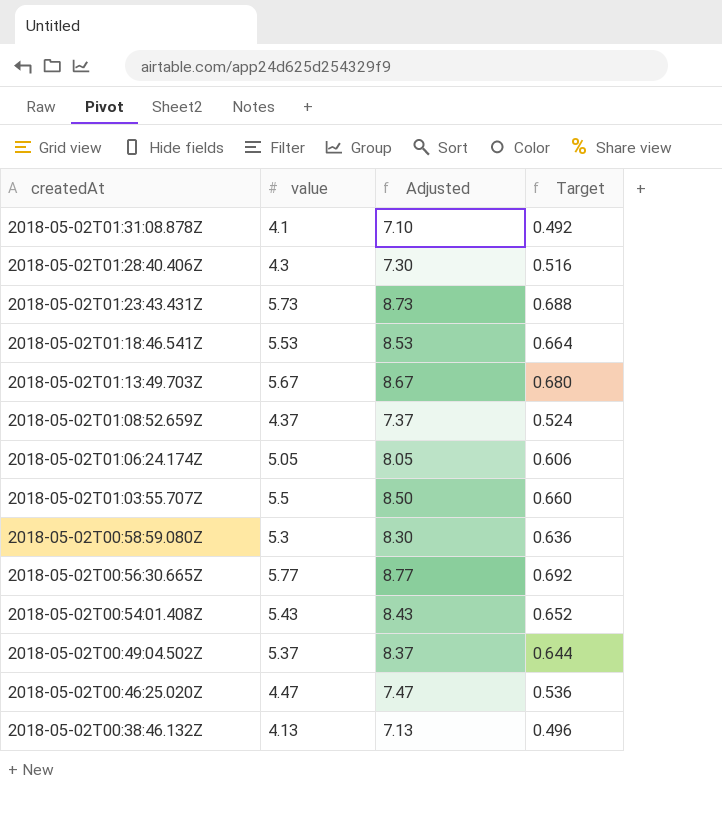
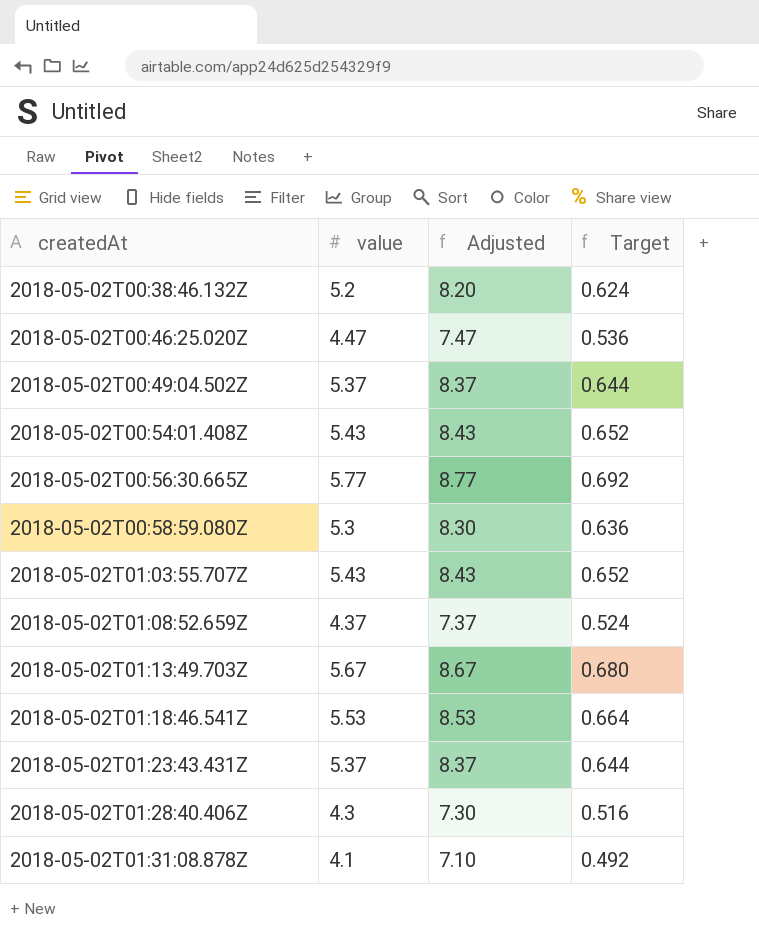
row order: createdAt descending -> createdAt ascending
row 2018-05-02T01:06:24.174Z: 5.05 | 8.05 | 0.606 -> none
2018-05-02T00:38:46.132Z | value: 4.13 -> 5.2
2018-05-02T00:38:46.132Z | Adjusted: 7.13 -> 8.20
2018-05-02T00:38:46.132Z | Target: 0.496 -> 0.624
2018-05-02T01:03:55.707Z | value: 5.5 -> 5.43
2018-05-02T01:03:55.707Z | Adjusted: 8.50 -> 8.43
2018-05-02T01:03:55.707Z | Target: 0.660 -> 0.652
2018-05-02T01:23:43.431Z | value: 5.73 -> 5.37
2018-05-02T01:23:43.431Z | Adjusted: 8.73 -> 8.37
2018-05-02T01:23:43.431Z | Target: 0.688 -> 0.644

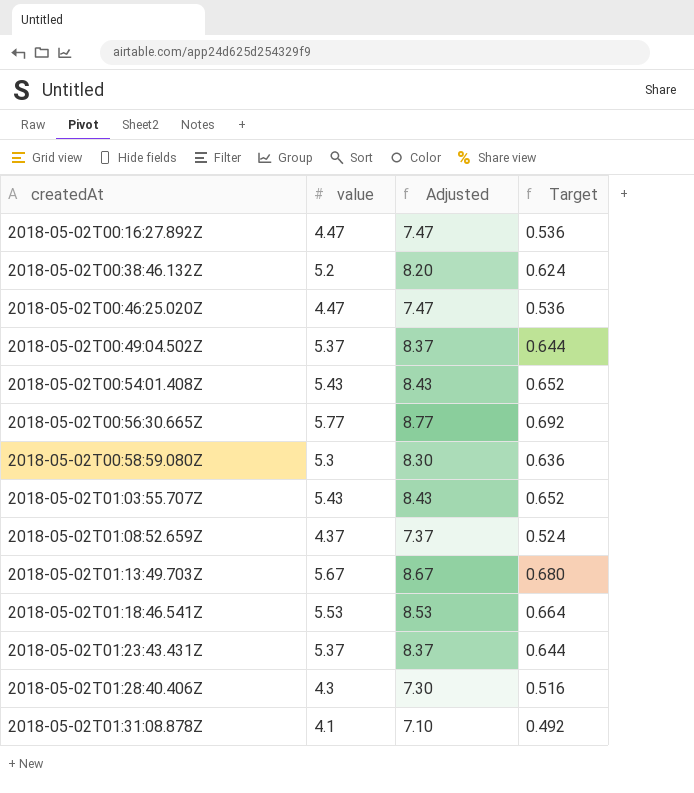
row 2018-05-02T00:16:27.892Z: none -> 4.47 | 7.47 | 0.536

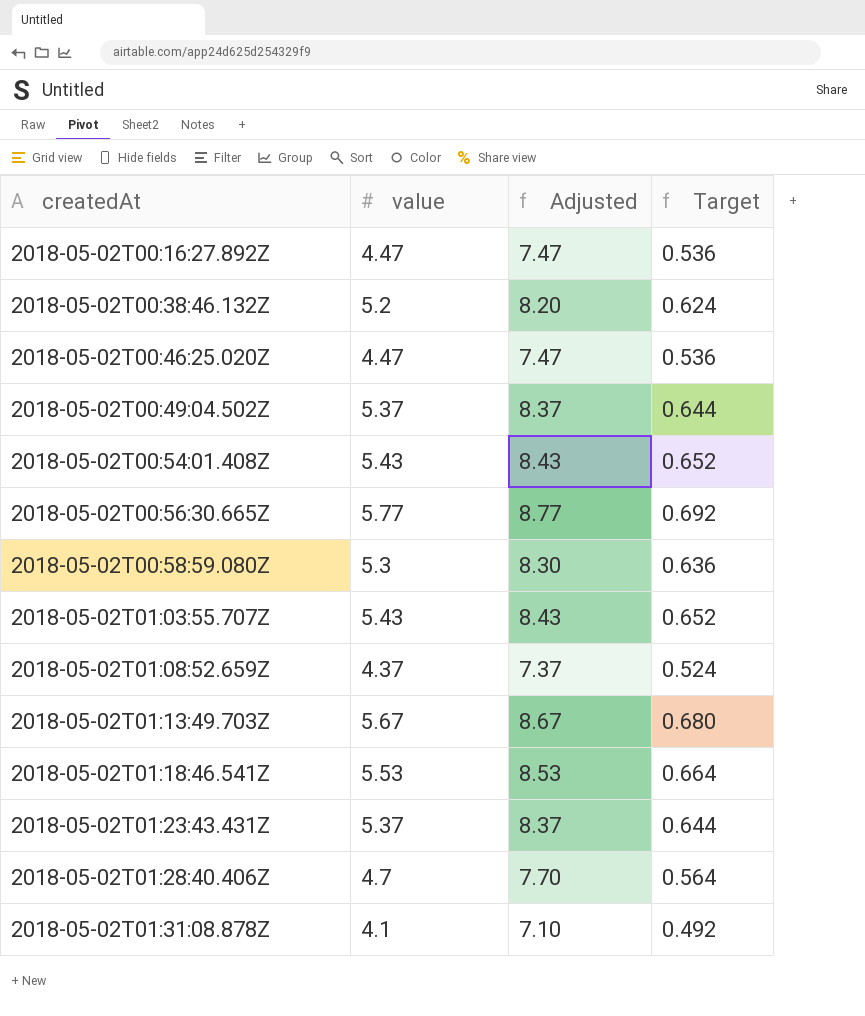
2018-05-02T01:28:40.406Z | value: 4.3 -> 4.7
2018-05-02T01:28:40.406Z | Adjusted: 7.30 -> 7.70
2018-05-02T01:28:40.406Z | Target: 0.516 -> 0.564

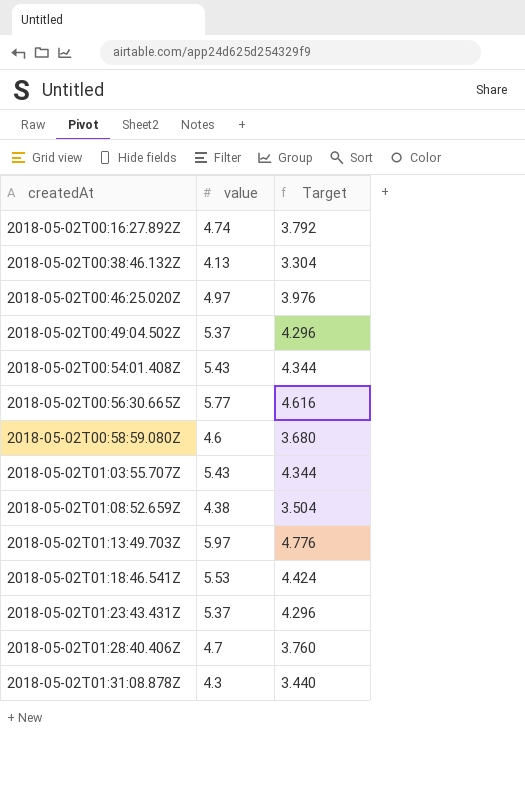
column Adjusted | formula: [value] + 3 -> none
column Target | formula: [value] * 0.12 -> [value] * 0.8
2018-05-02T00:16:27.892Z | value: 4.47 -> 4.74
2018-05-02T00:38:46.132Z | value: 5.2 -> 4.13
2018-05-02T00:46:25.020Z | value: 4.47 -> 4.97
2018-05-02T00:58:59.080Z | value: 5.3 -> 4.6
2018-05-02T01:08:52.659Z | value: 4.37 -> 4.38
2018-05-02T01:13:49.703Z | value: 5.67 -> 5.97
2018-05-02T01:31:08.878Z | value: 4.1 -> 4.3

